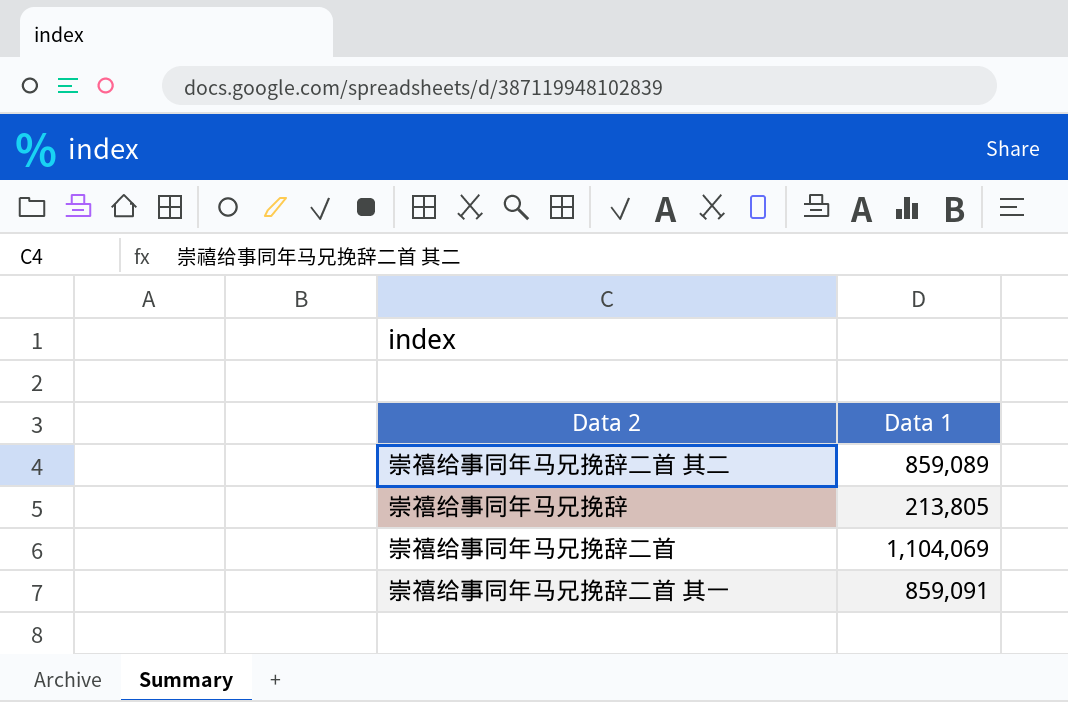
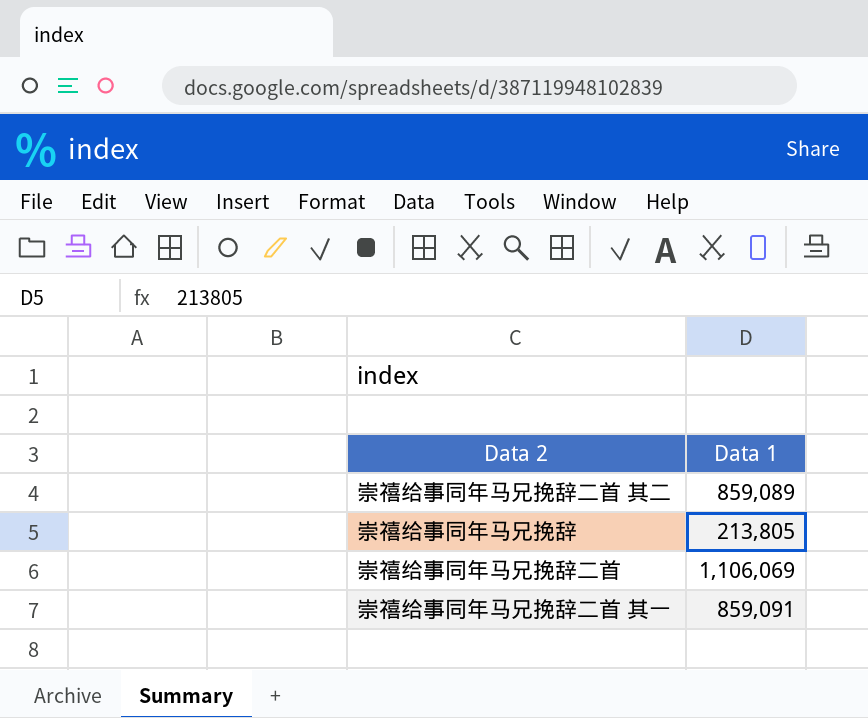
崇禧给事同年马兄挽辞二首 | Data 1: 1,104,069 -> 1,106,069

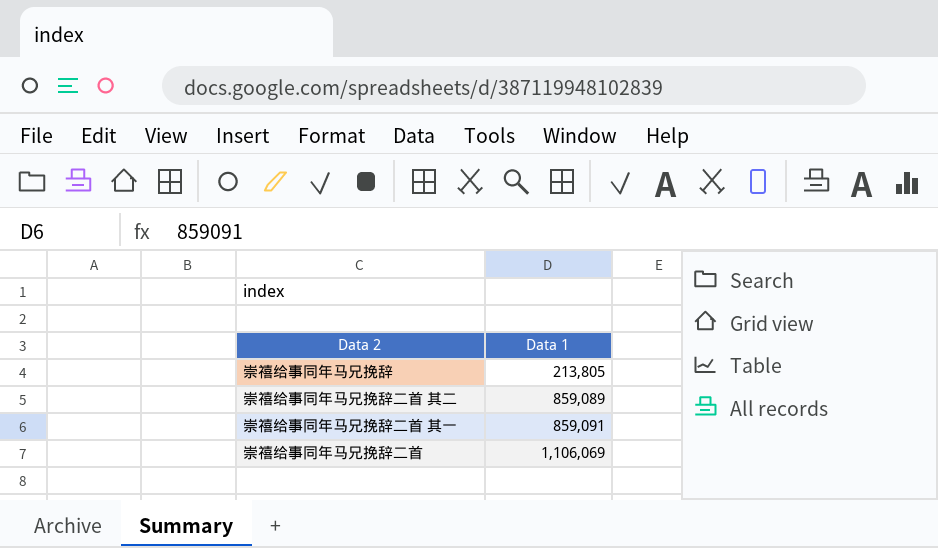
row order: none -> Data 1 ascending

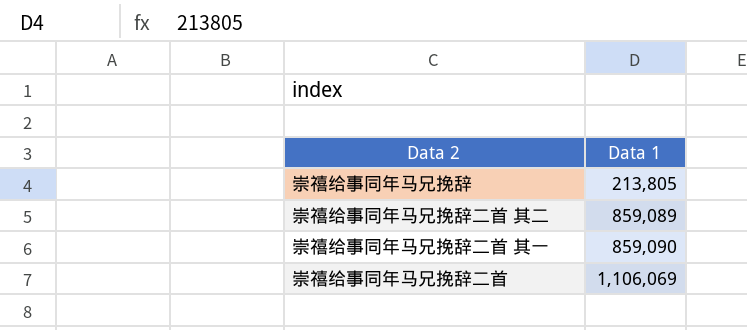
崇禧给事同年马兄挽辞二首 其一 | Data 1: 859,091 -> 859,090

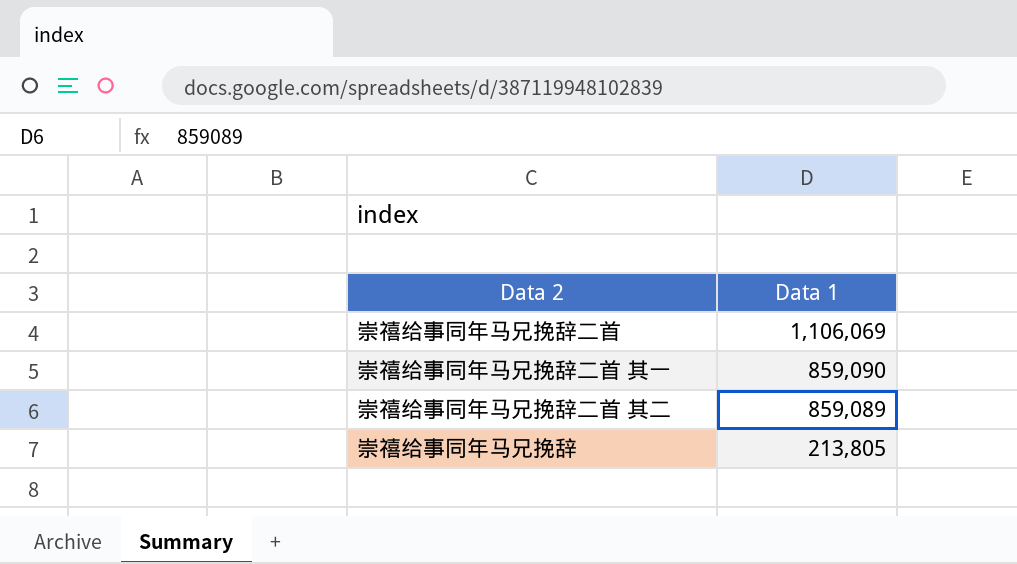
row order: Data 1 ascending -> Data 1 descending

